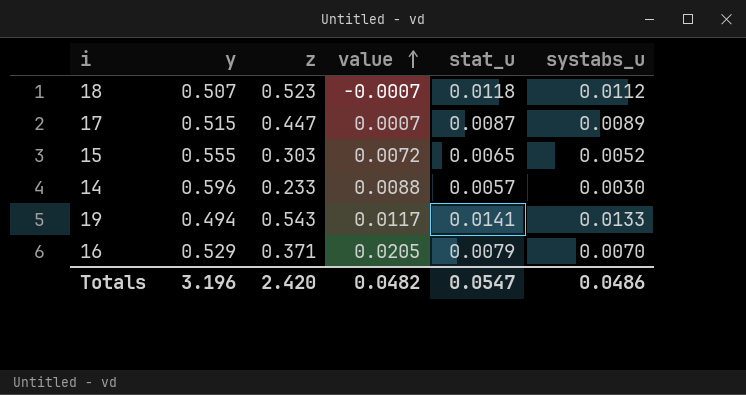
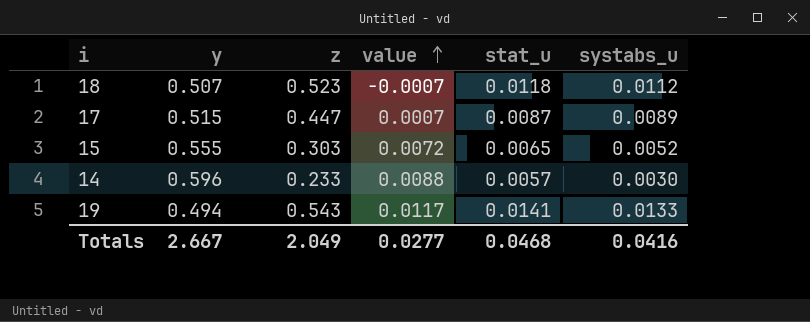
row 16: 0.529 | 0.371 | 0.0205 | 0.0079 | 0.0070 -> none
Totals | y: 3.196 -> 2.667
Totals | z: 2.420 -> 2.049
Totals | value: 0.0482 -> 0.0277
Totals | stat_u: 0.0547 -> 0.0468
Totals | systabs_u: 0.0486 -> 0.0416

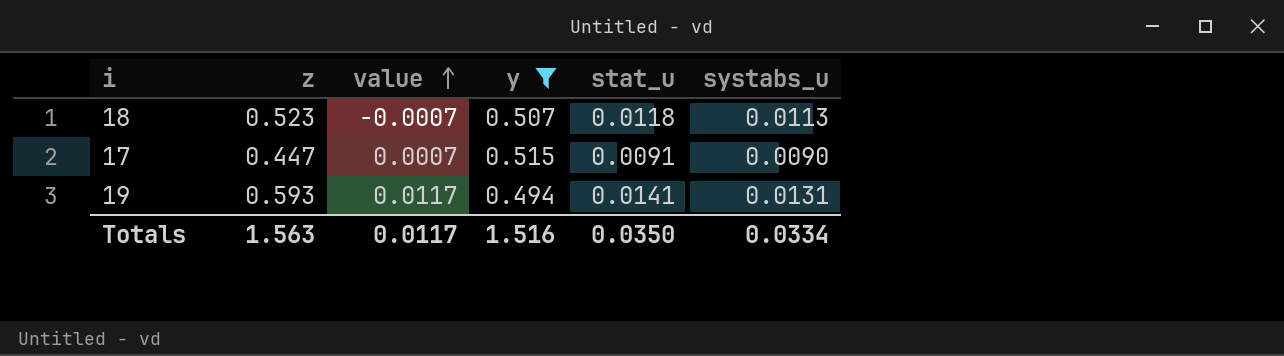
filter: none -> y <= 0.515
column y | position: 2 -> 4
18 | systabs_u: 0.0112 -> 0.0113
17 | stat_u: 0.0087 -> 0.0091
17 | systabs_u: 0.0089 -> 0.0090
19 | z: 0.543 -> 0.593
19 | systabs_u: 0.0133 -> 0.0131
Totals | z: 2.049 -> 1.563
Totals | value: 0.0277 -> 0.0117
Totals | y: 2.667 -> 1.516
Totals | stat_u: 0.0468 -> 0.0350
Totals | systabs_u: 0.0416 -> 0.0334

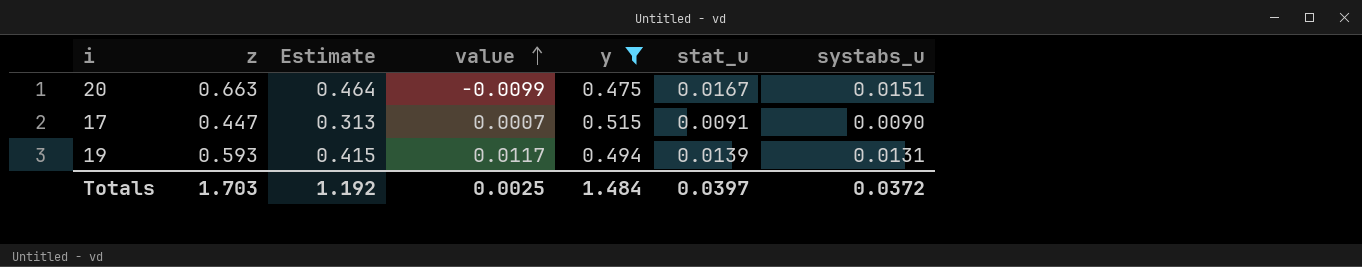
column Estimate | formula: none -> [z] * 0.7
row 18: 0.523 | -0.0007 | 0.507 | 0.0118 | 0.0113 -> none
row 20: none -> 0.663 | 0.464 | -0.0099 | 0.475 | 0.0167 | 0.0151
19 | stat_u: 0.0141 -> 0.0139
Totals | z: 1.563 -> 1.703
Totals | value: 0.0117 -> 0.0025
Totals | y: 1.516 -> 1.484
Totals | stat_u: 0.0350 -> 0.0397
Totals | systabs_u: 0.0334 -> 0.0372

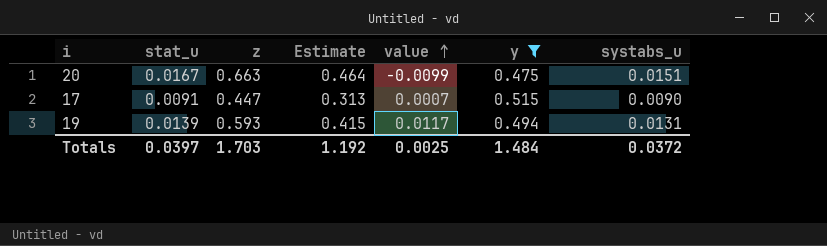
column stat_u | position: 6 -> 2

